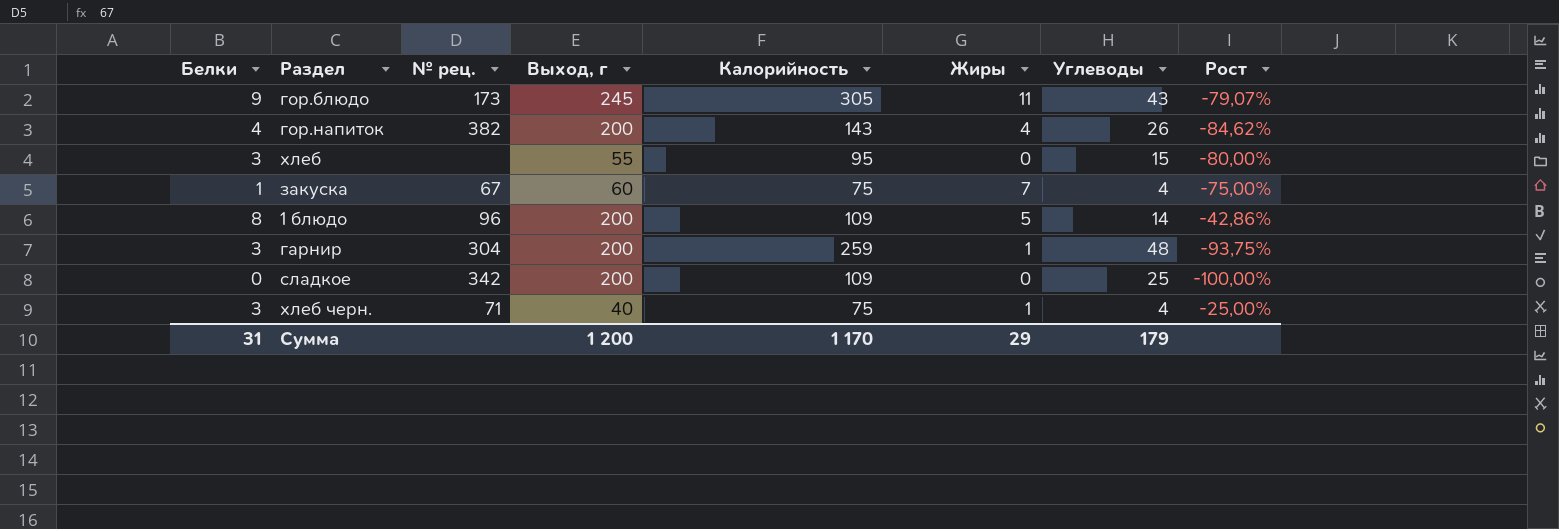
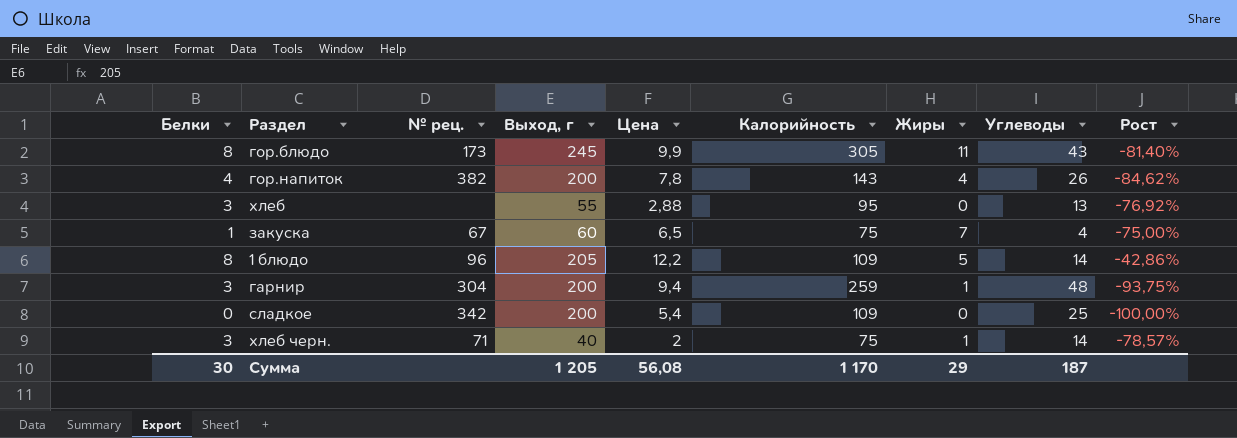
column Цена | position: none -> 5
гор.блюдо | Белки: 9 -> 8
гор.блюдо | Рост: -79,07% -> -81,40%
хлеб | Углеводы: 15 -> 13
хлеб | Рост: -80,00% -> -76,92%
1 блюдо | Выход, г: 200 -> 205
хлеб черн. | Углеводы: 4 -> 14
хлеб черн. | Рост: -25,00% -> -78,57%
Сумма | Белки: 31 -> 30
Сумма | Выход, г: 1 200 -> 1 205
Сумма | Углеводы: 179 -> 187

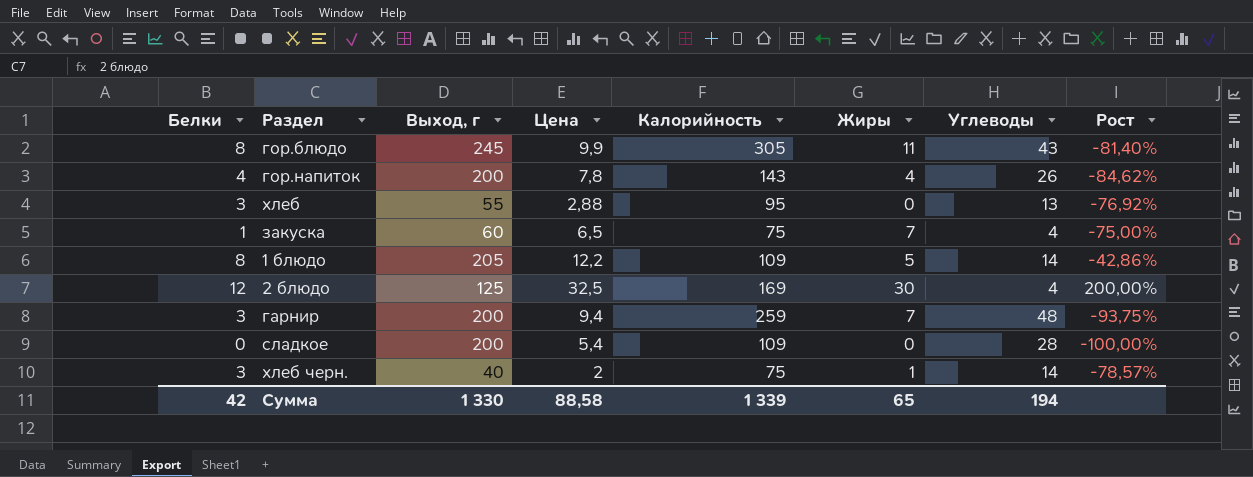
column № рец. | position: 3 -> none
row 2 блюдо: none -> 12 | 125 | 32,5 | 169 | 30 | 4 | 200,00%
гарнир | Жиры: 1 -> 7
сладкое | Углеводы: 25 -> 28
Сумма | Белки: 30 -> 42
Сумма | Выход, г: 1 205 -> 1 330
Сумма | Цена: 56,08 -> 88,58
Сумма | Калорийность: 1 170 -> 1 339
Сумма | Жиры: 29 -> 65
Сумма | Углеводы: 187 -> 194

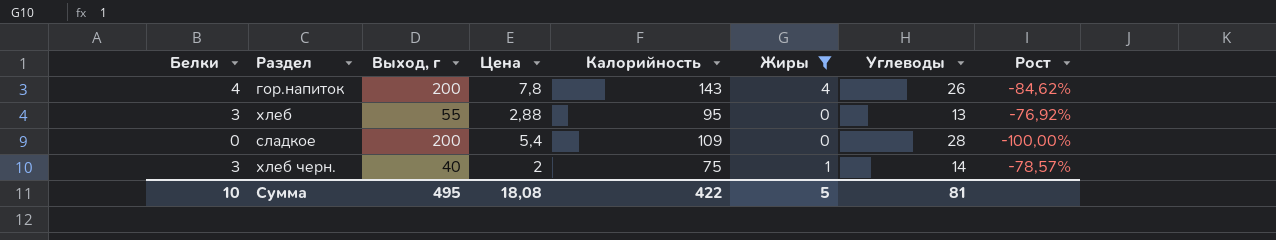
filter: none -> Жиры <= 4
Сумма | Белки: 42 -> 10
Сумма | Выход, г: 1 330 -> 495
Сумма | Цена: 88,58 -> 18,08
Сумма | Калорийность: 1 339 -> 422
Сумма | Жиры: 65 -> 5
Сумма | Углеводы: 194 -> 81

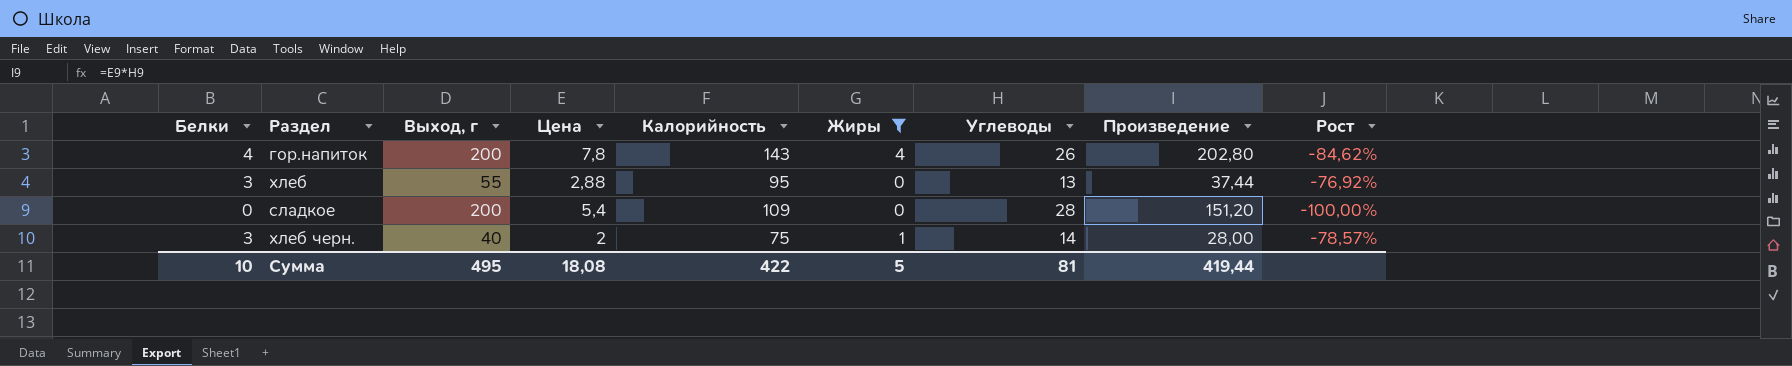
column Произведение | formula: none -> [Цена] * [Углеводы]

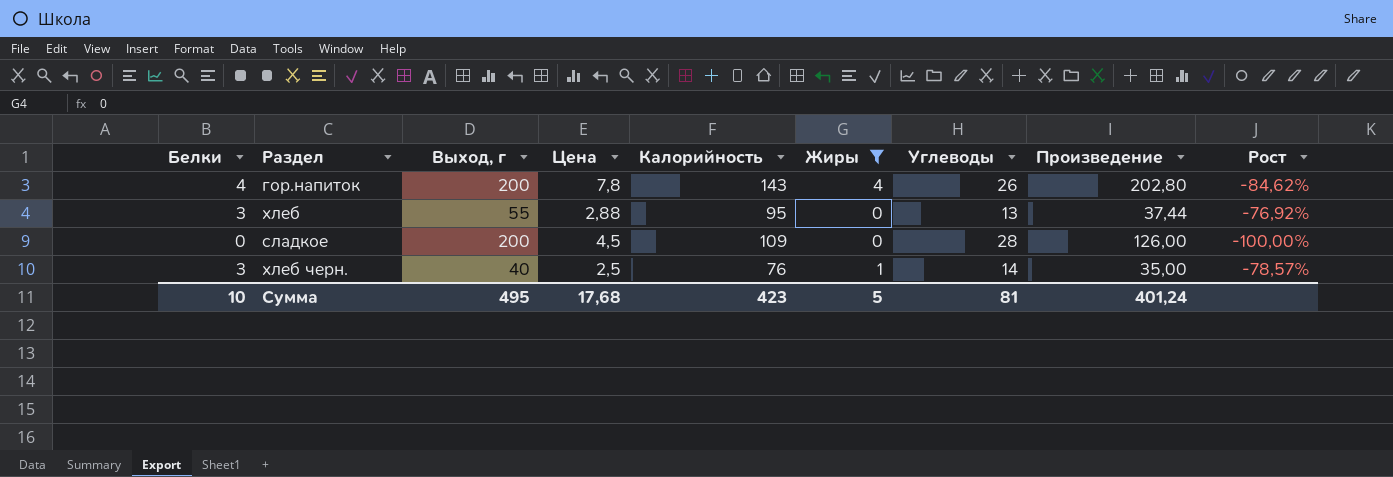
сладкое | Цена: 5,4 -> 4,5
сладкое | Произведение: 151,20 -> 126,00
хлеб черн. | Цена: 2 -> 2,5
хлеб черн. | Калорийность: 75 -> 76
хлеб черн. | Произведение: 28,00 -> 35,00
Сумма | Цена: 18,08 -> 17,68
Сумма | Калорийность: 422 -> 423
Сумма | Произведение: 419,44 -> 401,24

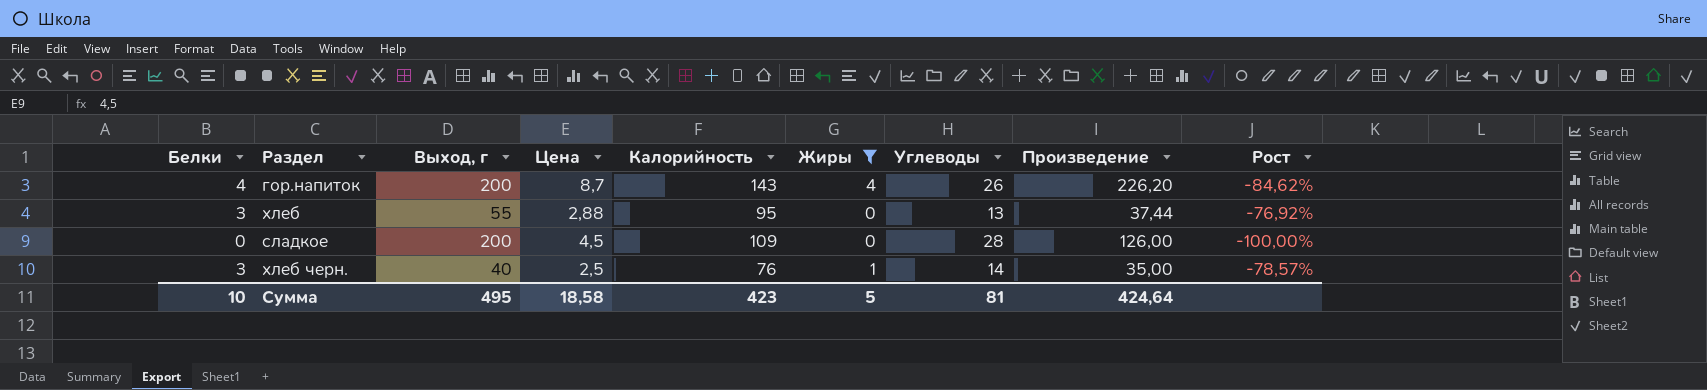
гор.напиток | Цена: 7,8 -> 8,7
гор.напиток | Произведение: 202,80 -> 226,20
Сумма | Цена: 17,68 -> 18,58
Сумма | Произведение: 401,24 -> 424,64

